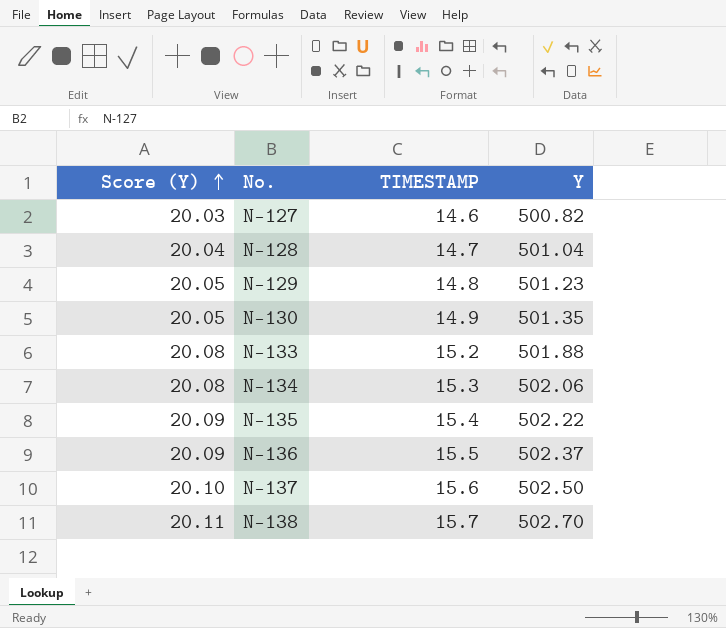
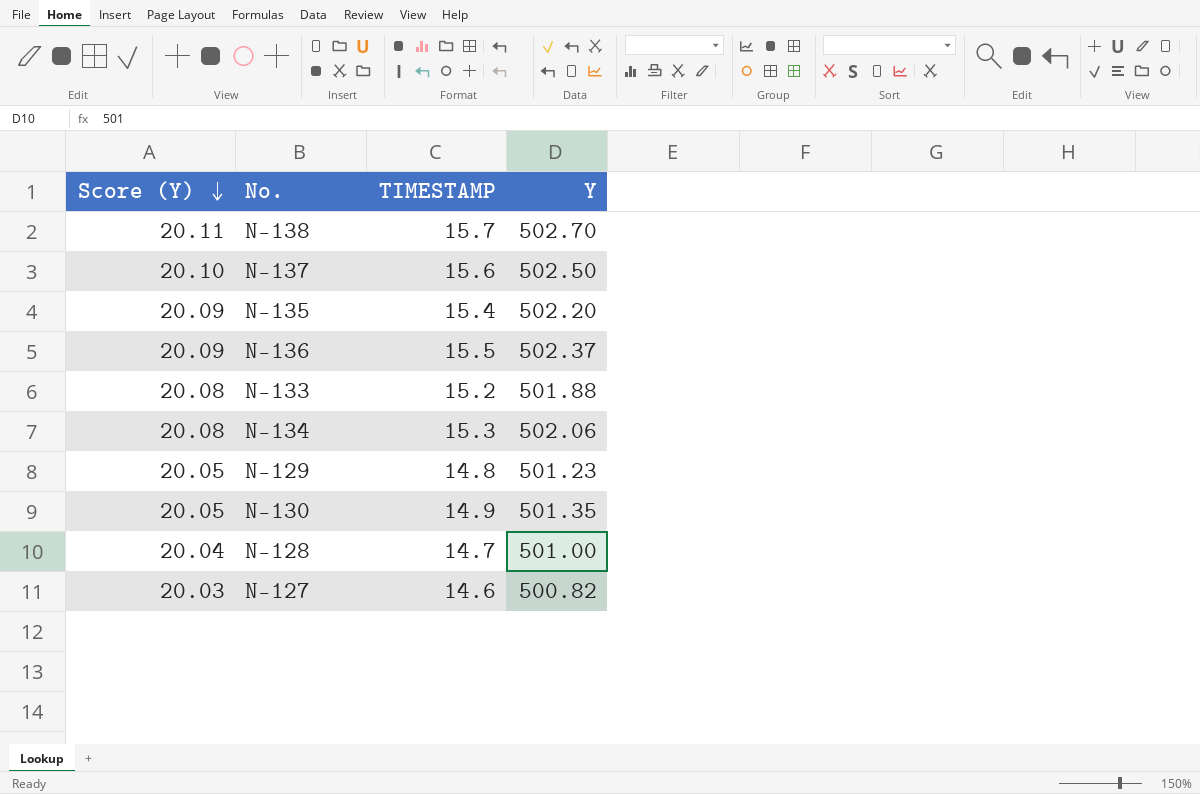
row order: Score (Y) ascending -> Score (Y) descending
N-135 | Y: 502.22 -> 502.20
N-128 | Y: 501.04 -> 501.00

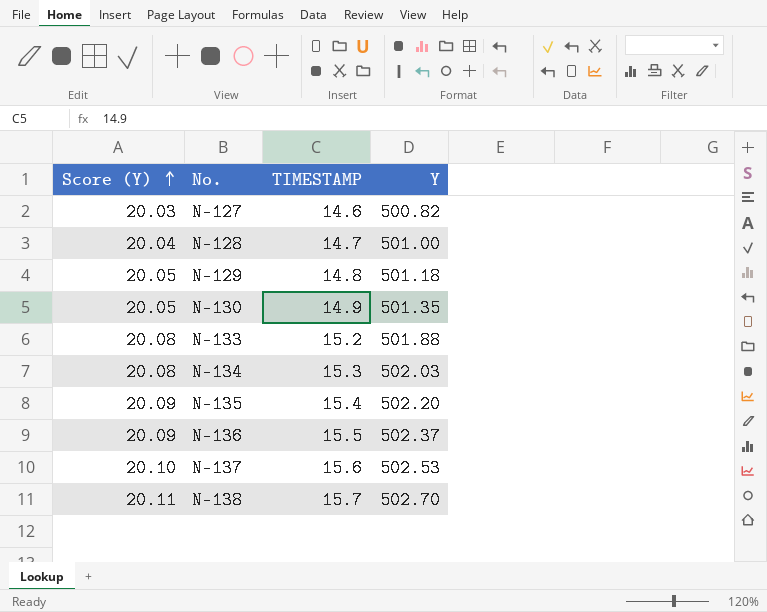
row order: Score (Y) descending -> Score (Y) ascending
N-129 | Y: 501.23 -> 501.18
N-134 | Y: 502.06 -> 502.03
N-137 | Y: 502.50 -> 502.53

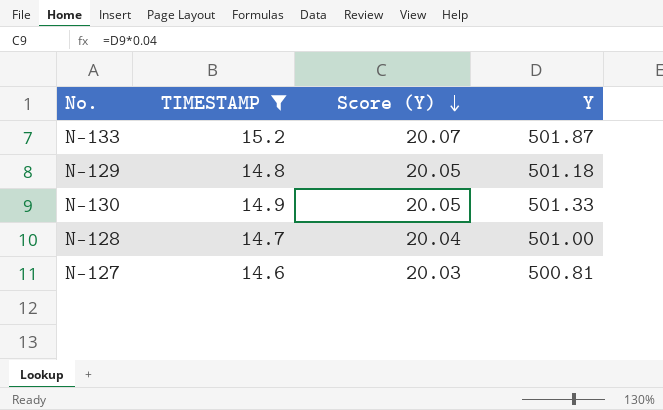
filter: none -> TIMESTAMP <= 15.2
row order: Score (Y) ascending -> Score (Y) descending
column Score (Y) | position: 1 -> 3
N-133 | Score (Y): 20.08 -> 20.07
N-133 | Y: 501.88 -> 501.87
N-130 | Y: 501.35 -> 501.33
N-127 | Y: 500.82 -> 500.81

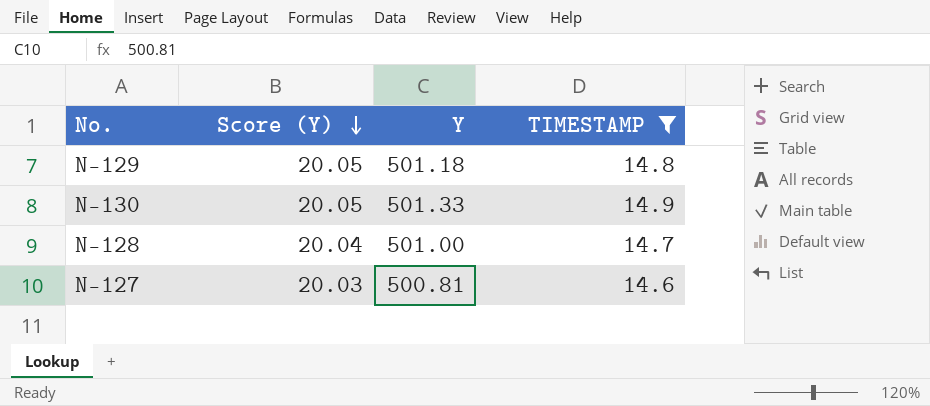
column TIMESTAMP | position: 2 -> 4
row N-133: 15.2 | 20.07 | 501.87 -> none

